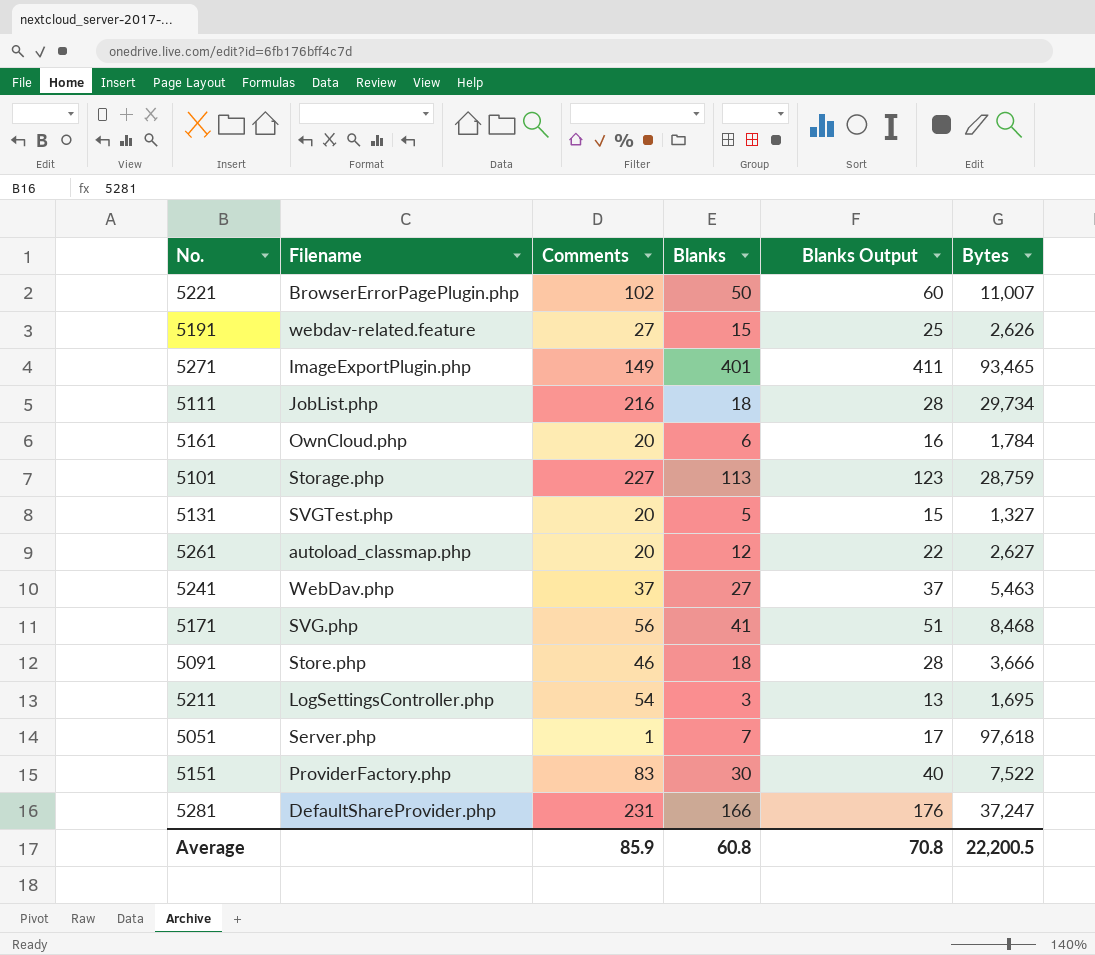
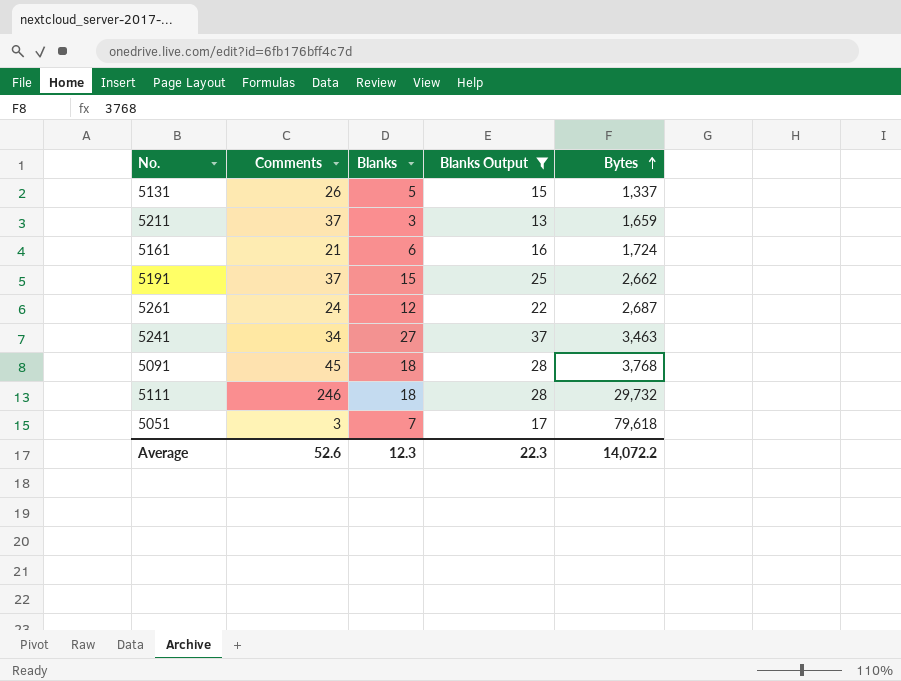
filter: none -> Blanks Output <= 37
row order: none -> Bytes ascending
column Filename | position: 2 -> none
5131 | Comments: 20 -> 26
5131 | Bytes: 1,327 -> 1,337
5211 | Comments: 54 -> 37
5211 | Bytes: 1,695 -> 1,659
5161 | Comments: 20 -> 21
5161 | Bytes: 1,784 -> 1,724
5191 | Comments: 27 -> 37
5191 | Bytes: 2,626 -> 2,662
5261 | Comments: 20 -> 24
5261 | Bytes: 2,627 -> 2,687
5241 | Comments: 37 -> 34
5241 | Bytes: 5,463 -> 3,463
5091 | Comments: 46 -> 45
5091 | Bytes: 3,666 -> 3,768
5111 | Comments: 216 -> 246
5111 | Bytes: 29,734 -> 29,732
5051 | Comments: 1 -> 3
5051 | Bytes: 97,618 -> 79,618
Average | Comments: 85.9 -> 52.6
Average | Blanks: 60.8 -> 12.3
Average | Blanks Output: 70.8 -> 22.3
Average | Bytes: 22,200.5 -> 14,072.2

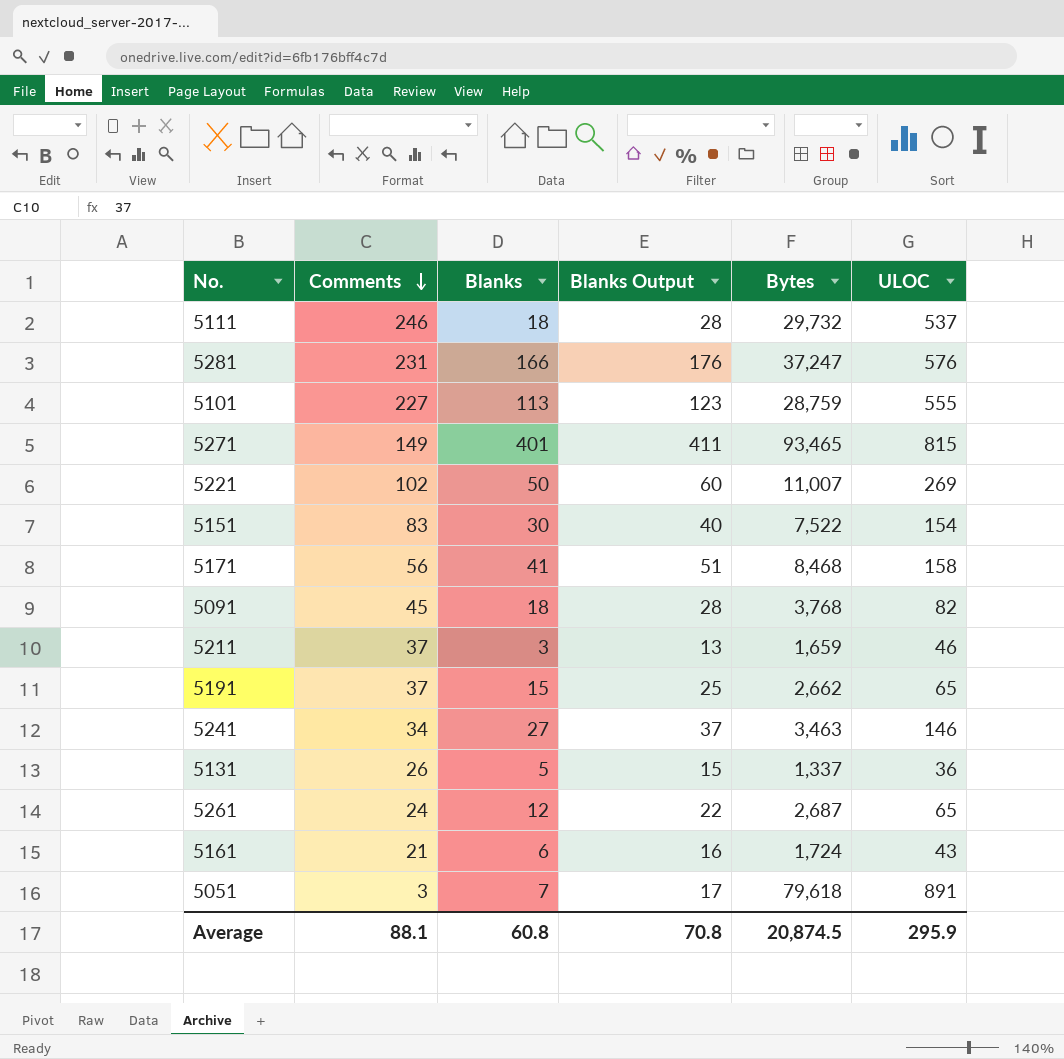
filter: Blanks Output <= 37 -> none
row order: Bytes ascending -> Comments descending
column ULOC | position: none -> 6
Average | Comments: 52.6 -> 88.1
Average | Blanks: 12.3 -> 60.8
Average | Blanks Output: 22.3 -> 70.8
Average | Bytes: 14,072.2 -> 20,874.5

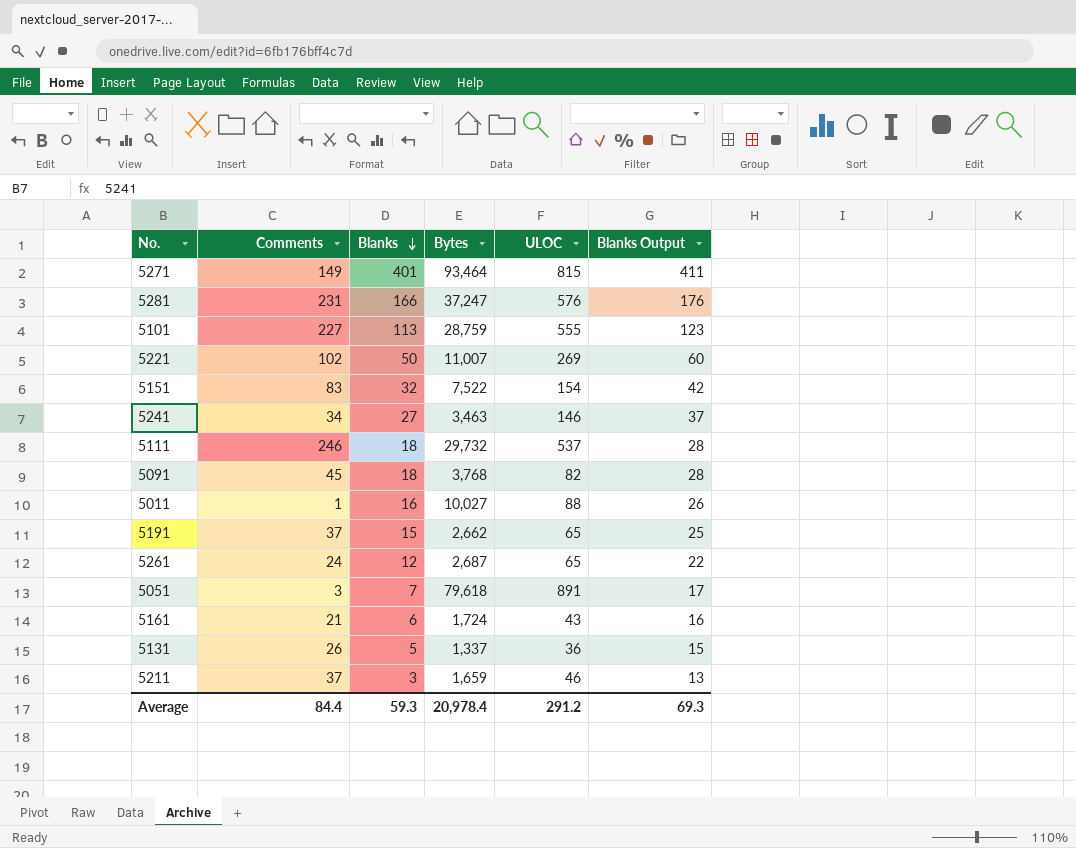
row order: Comments descending -> Blanks descending
column Blanks Output | position: 4 -> 6
row 5171: 56 | 41 | 51 | 8,468 | 158 -> none
5271 | Bytes: 93,465 -> 93,464
5151 | Blanks: 30 -> 32
5151 | Blanks Output: 40 -> 42
row 5011: none -> 1 | 16 | 10,027 | 88 | 26
Average | Comments: 88.1 -> 84.4
Average | Blanks: 60.8 -> 59.3
Average | Bytes: 20,874.5 -> 20,978.4
Average | ULOC: 295.9 -> 291.2
Average | Blanks Output: 70.8 -> 69.3

